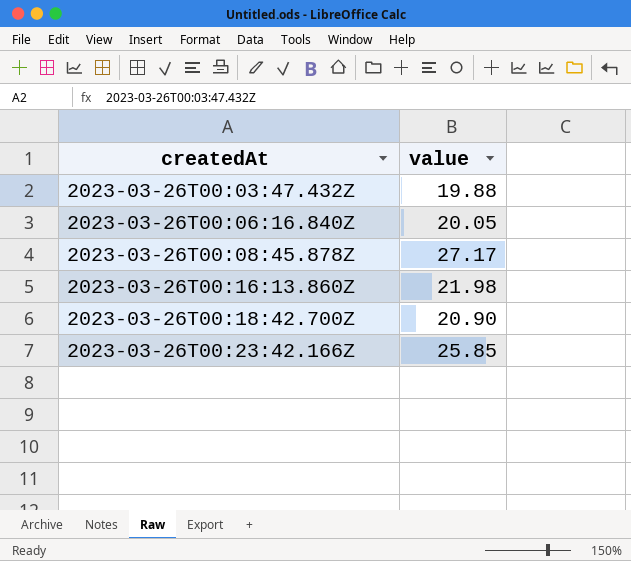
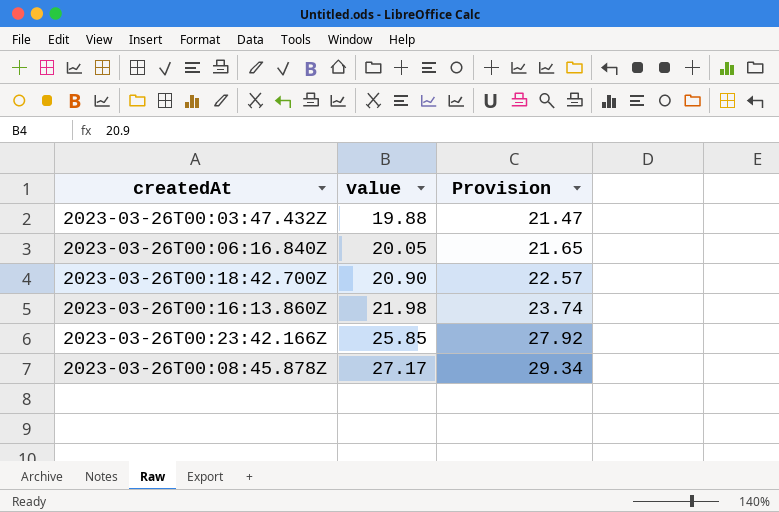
row order: createdAt ascending -> value ascending
column Provision | formula: none -> [value] * 1.08

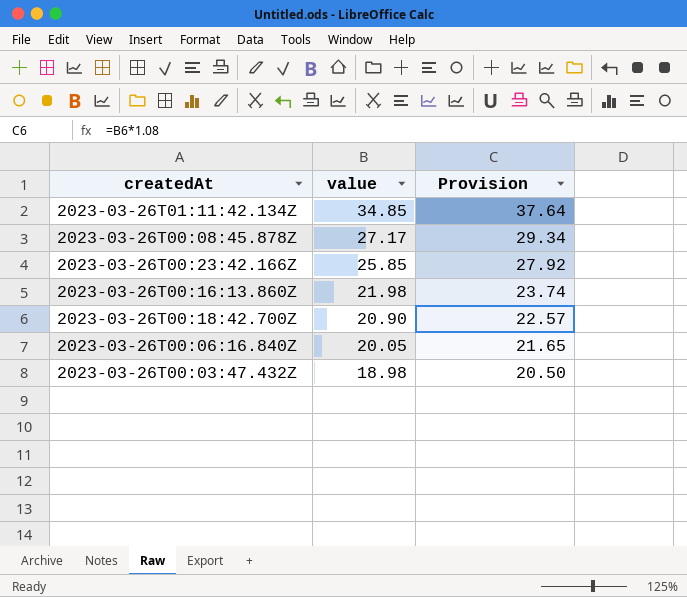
row order: value ascending -> value descending
row 2023-03-26T01:11:42.134Z: none -> 34.85 | 37.64
2023-03-26T00:03:47.432Z | value: 19.88 -> 18.98
2023-03-26T00:03:47.432Z | Provision: 21.47 -> 20.50

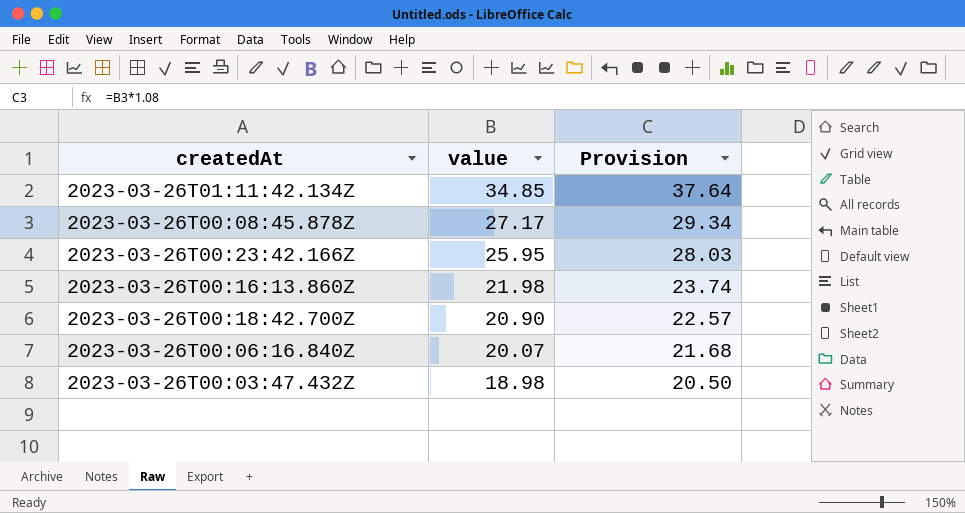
2023-03-26T00:23:42.166Z | value: 25.85 -> 25.95
2023-03-26T00:23:42.166Z | Provision: 27.92 -> 28.03
2023-03-26T00:06:16.840Z | value: 20.05 -> 20.07
2023-03-26T00:06:16.840Z | Provision: 21.65 -> 21.68

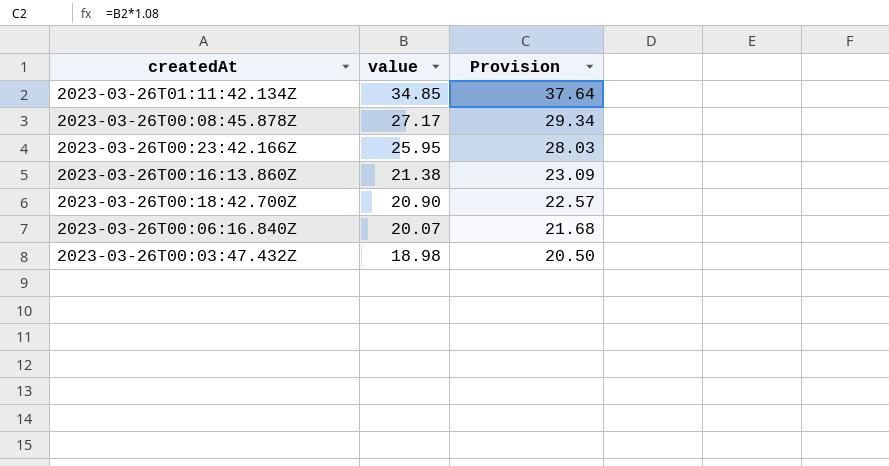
2023-03-26T00:16:13.860Z | value: 21.98 -> 21.38
2023-03-26T00:16:13.860Z | Provision: 23.74 -> 23.09

